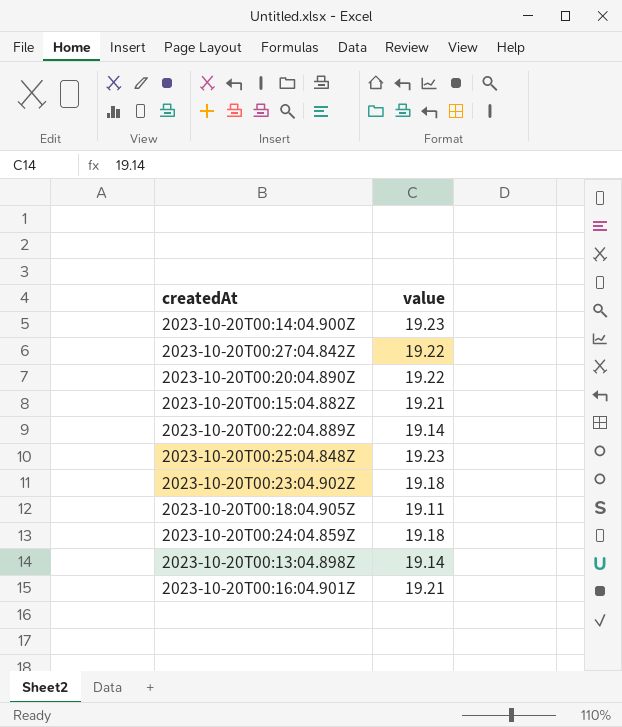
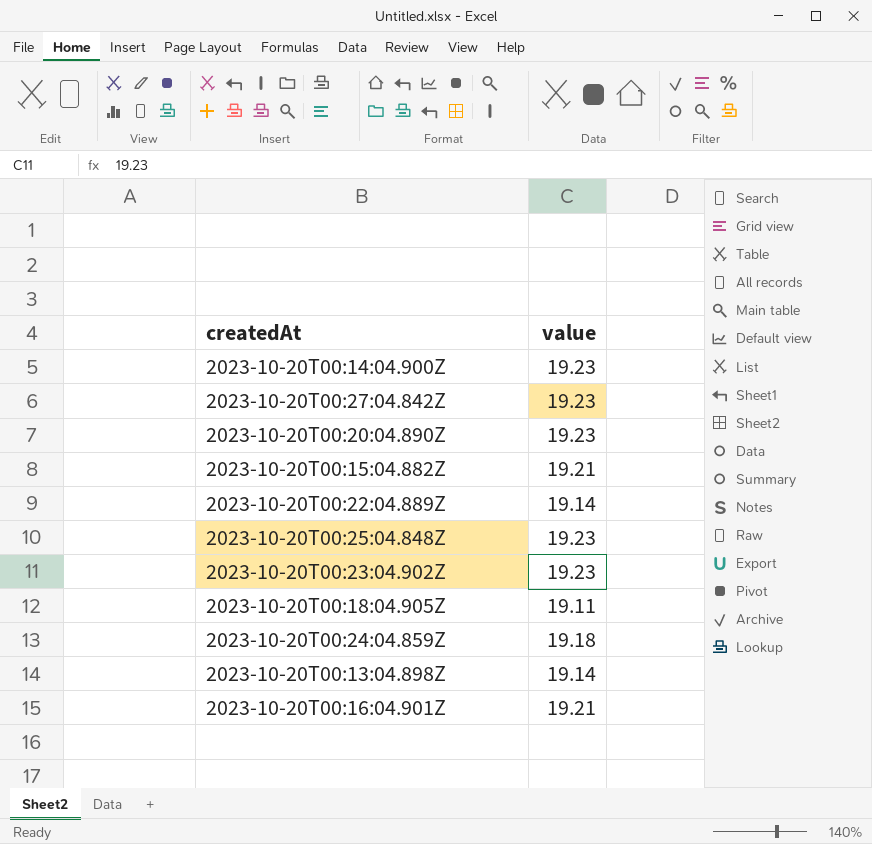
2023-10-20T00:27:04.842Z | value: 19.22 -> 19.23
2023-10-20T00:20:04.890Z | value: 19.22 -> 19.23
2023-10-20T00:23:04.902Z | value: 19.18 -> 19.23

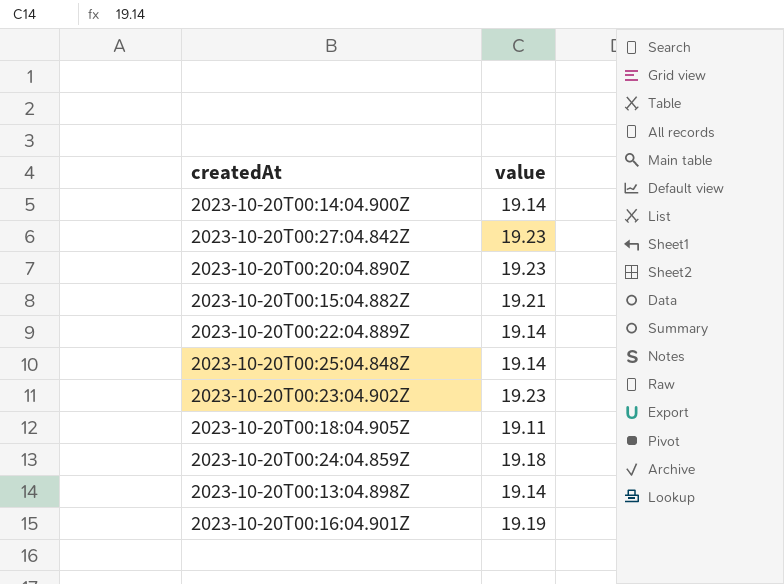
2023-10-20T00:14:04.900Z | value: 19.23 -> 19.14
2023-10-20T00:25:04.848Z | value: 19.23 -> 19.14
2023-10-20T00:16:04.901Z | value: 19.21 -> 19.19

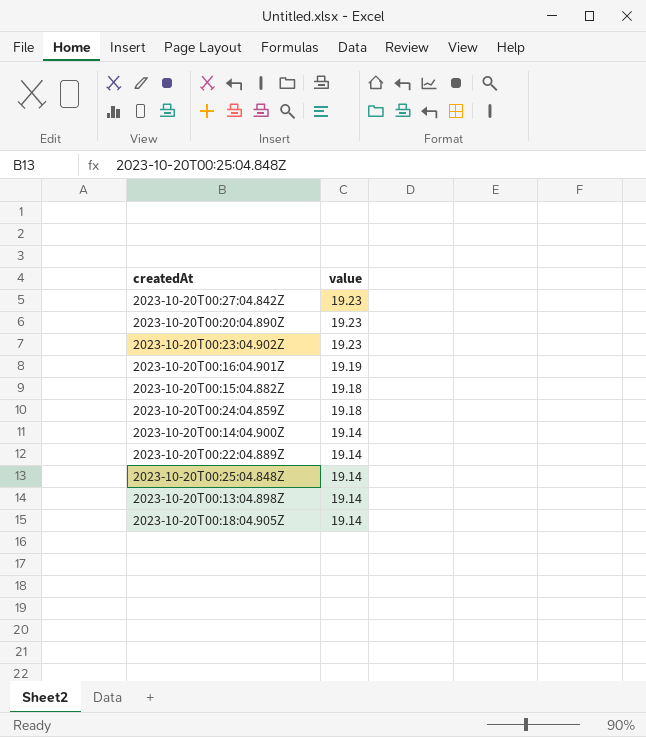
row order: none -> value descending
2023-10-20T00:15:04.882Z | value: 19.21 -> 19.18
2023-10-20T00:18:04.905Z | value: 19.11 -> 19.14

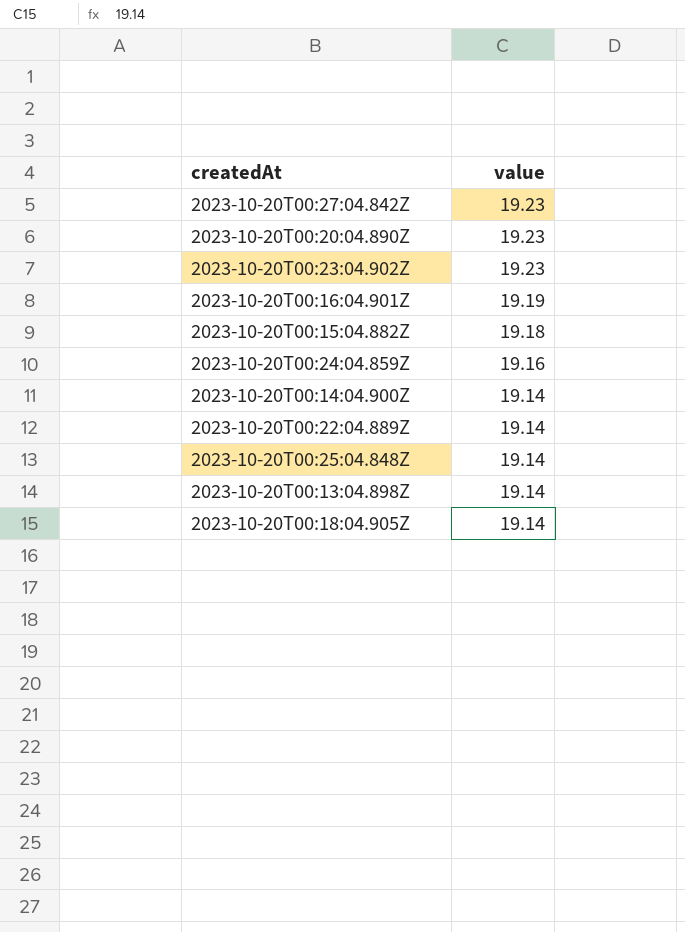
2023-10-20T00:24:04.859Z | value: 19.18 -> 19.16

